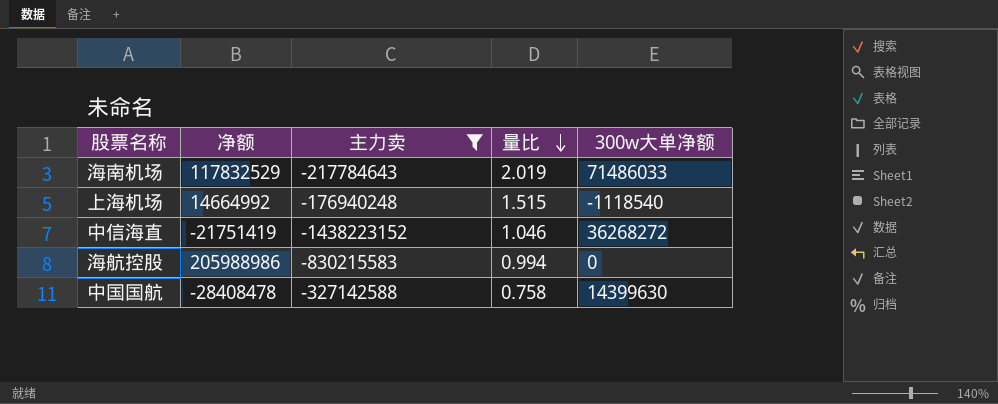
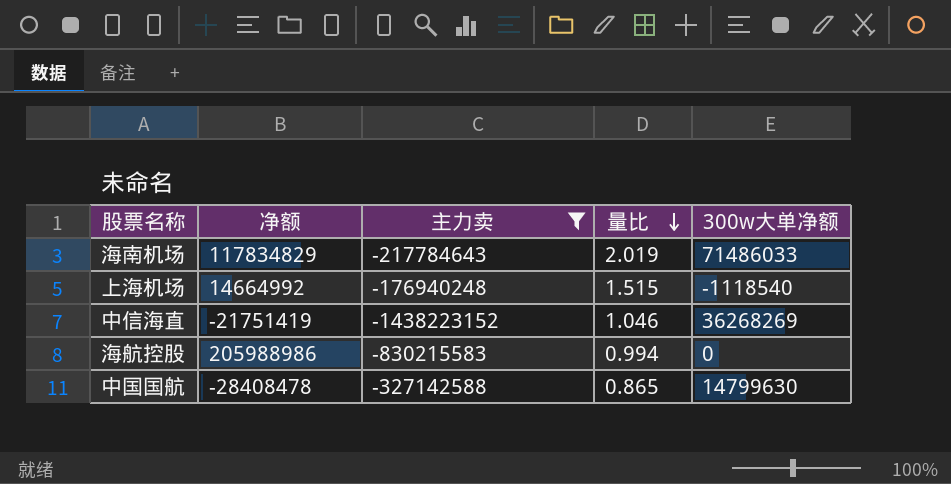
海南机场 | 净额: 117832529 -> 117834829
中信海直 | 300w大单净额: 36268272 -> 36268269
中国国航 | 量比: 0.758 -> 0.865
中国国航 | 300w大单净额: 14399630 -> 14799630

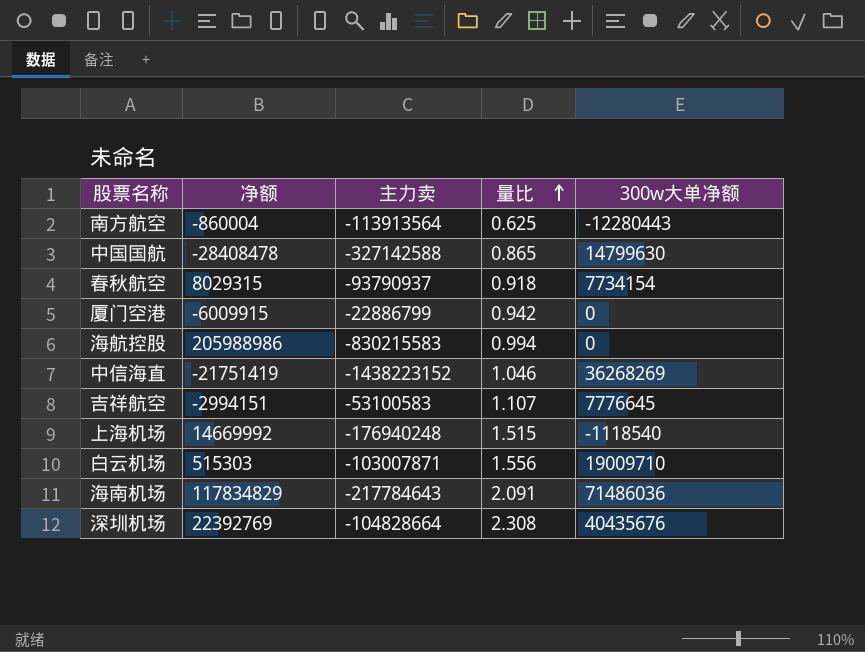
filter: 主力卖 <= -176940248 -> none
row order: 量比 descending -> 量比 ascending
上海机场 | 净额: 14664992 -> 14669992
海南机场 | 量比: 2.019 -> 2.091
海南机场 | 300w大单净额: 71486033 -> 71486036

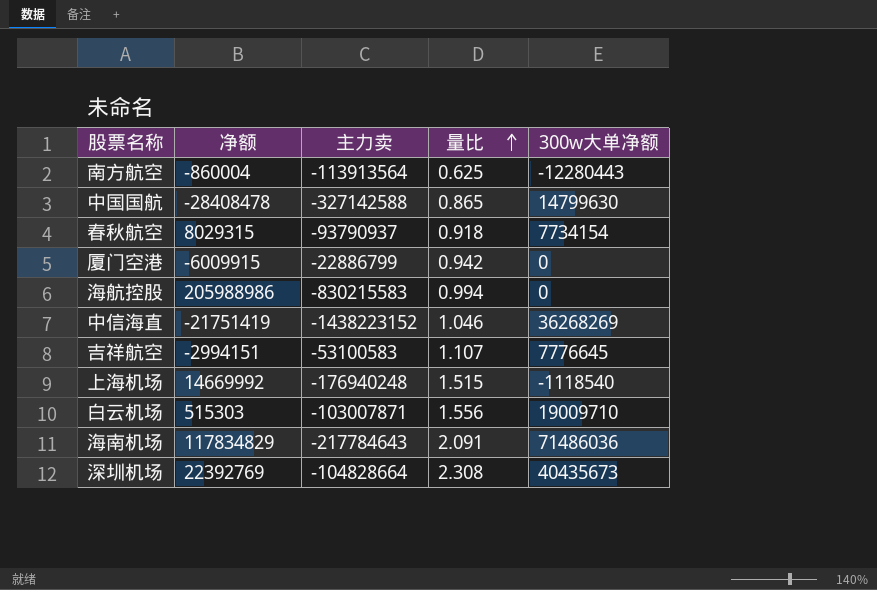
深圳机场 | 300w大单净额: 40435676 -> 40435673

